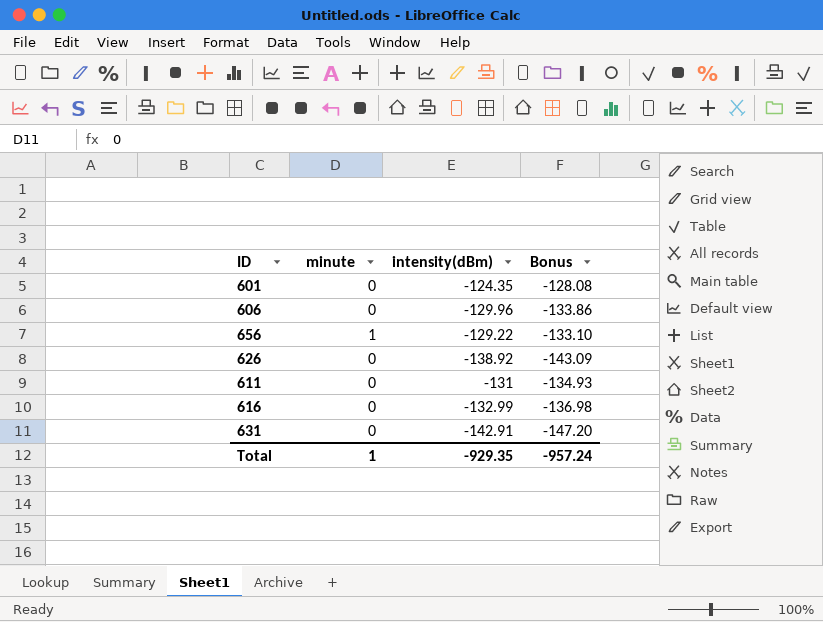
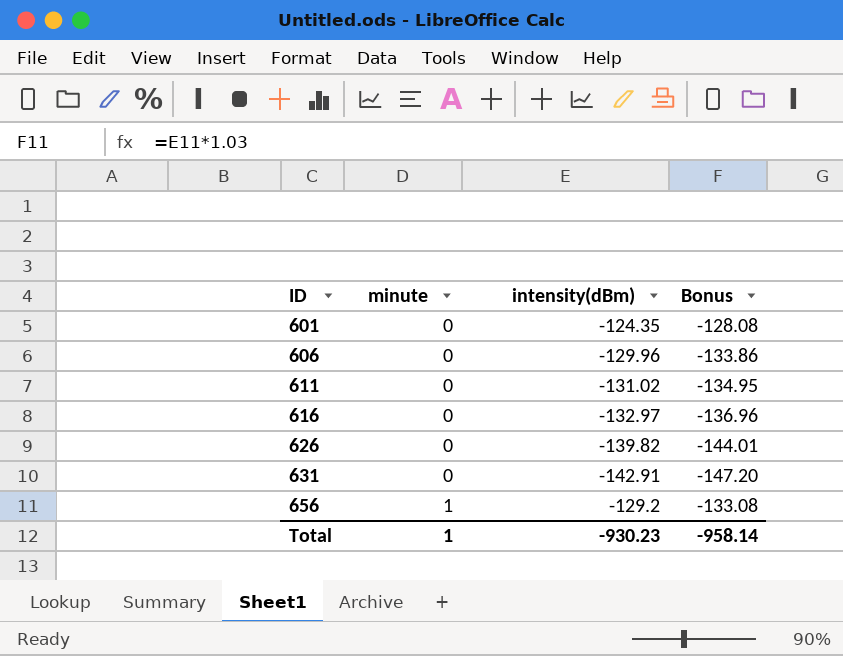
row order: none -> ID ascending
611 | intensity(dBm): -131 -> -131.02
611 | Bonus: -134.93 -> -134.95
616 | intensity(dBm): -132.99 -> -132.97
616 | Bonus: -136.98 -> -136.96
626 | intensity(dBm): -138.92 -> -139.82
626 | Bonus: -143.09 -> -144.01
656 | intensity(dBm): -129.22 -> -129.2
656 | Bonus: -133.10 -> -133.08
Total | intensity(dBm): -929.35 -> -930.23
Total | Bonus: -957.24 -> -958.14

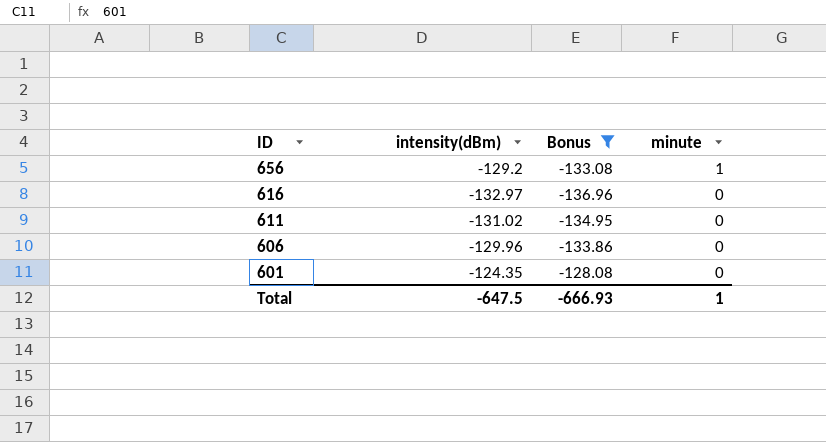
filter: none -> Bonus >= -136.96
row order: ID ascending -> ID descending
column minute | position: 2 -> 4
Total | intensity(dBm): -930.23 -> -647.5
Total | Bonus: -958.14 -> -666.93

